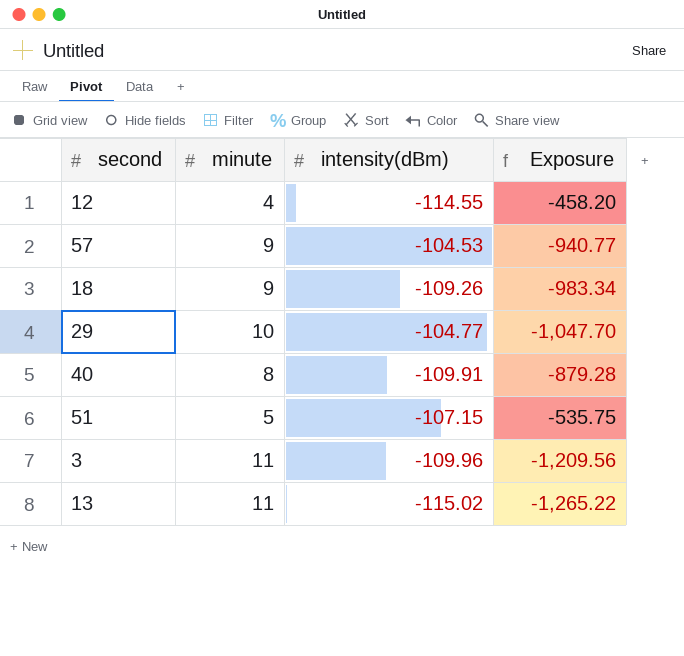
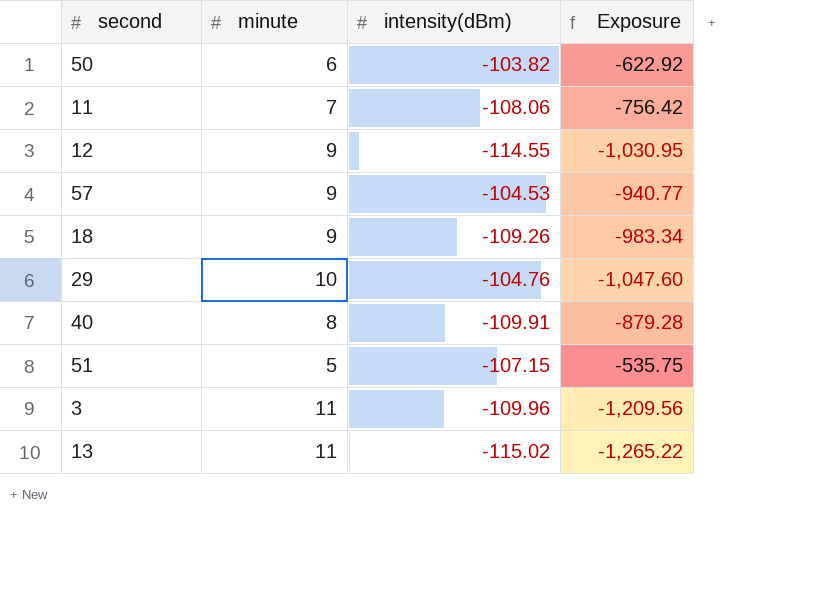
row 50: none -> 6 | -103.82 | -622.92
row 11: none -> 7 | -108.06 | -756.42
12 | minute: 4 -> 9
12 | Exposure: -458.20 -> -1,030.95
29 | intensity(dBm): -104.77 -> -104.76
29 | Exposure: -1,047.70 -> -1,047.60

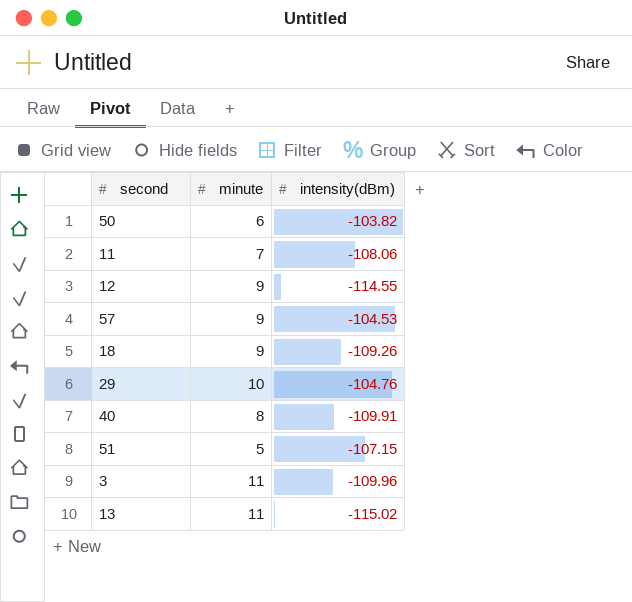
column Exposure | formula: [minute] * [intensity(dBm)] -> none

